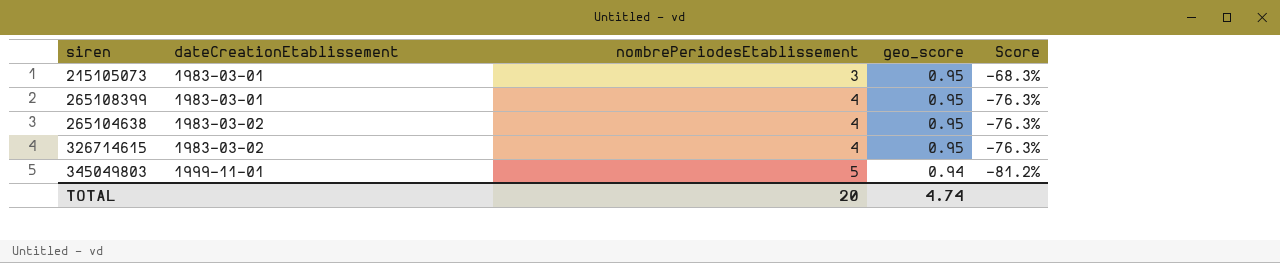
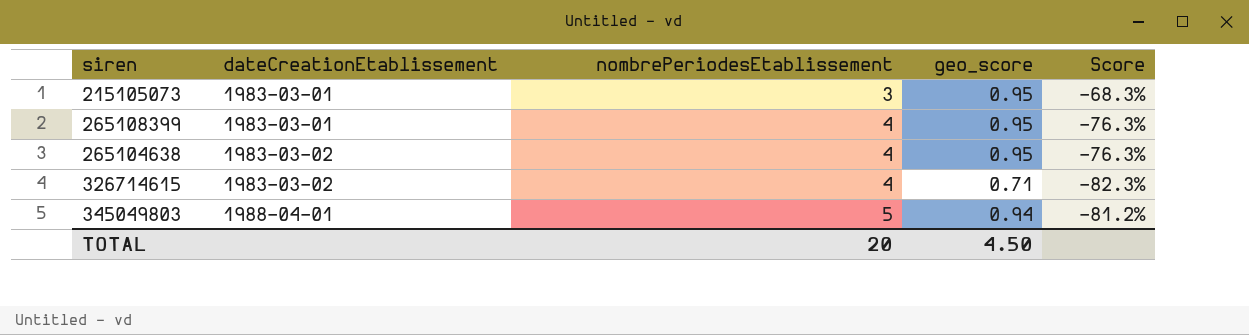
326714615 | geo_score: 0.95 -> 0.71
326714615 | Score: -76.3% -> -82.3%
345049803 | dateCreationEtablissement: 1999-11-01 -> 1988-04-01
TOTAL | geo_score: 4.74 -> 4.50

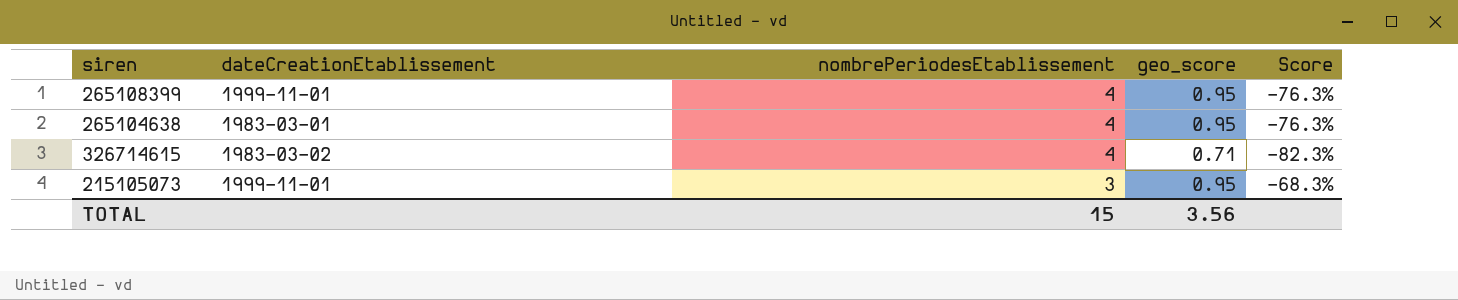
row order: dateCreationEtablissement ascending -> nombrePeriodesEtablissement descending
row 345049803: 1988-04-01 | 5 | 0.94 | -81.2% -> none
265108399 | dateCreationEtablissement: 1983-03-01 -> 1999-11-01
265104638 | dateCreationEtablissement: 1983-03-02 -> 1983-03-01
215105073 | dateCreationEtablissement: 1983-03-01 -> 1999-11-01
TOTAL | nombrePeriodesEtablissement: 20 -> 15
TOTAL | geo_score: 4.50 -> 3.56

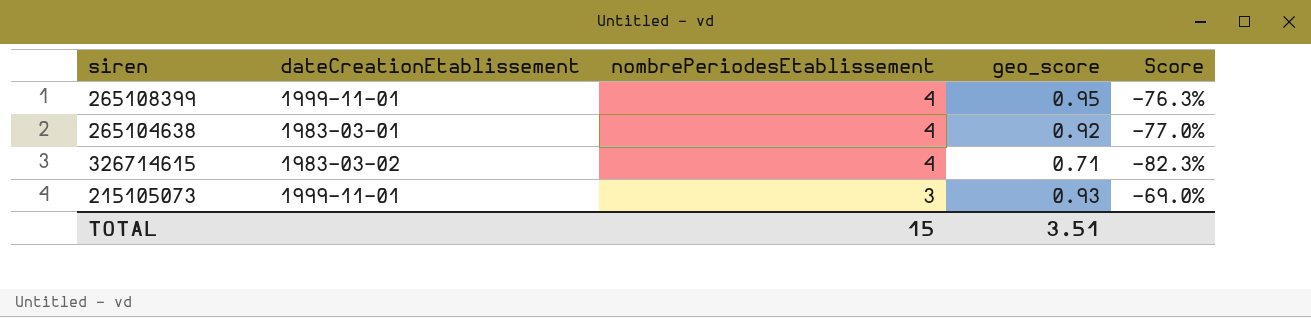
265104638 | geo_score: 0.95 -> 0.92
265104638 | Score: -76.3% -> -77.0%
215105073 | geo_score: 0.95 -> 0.93
215105073 | Score: -68.3% -> -69.0%
TOTAL | geo_score: 3.56 -> 3.51

